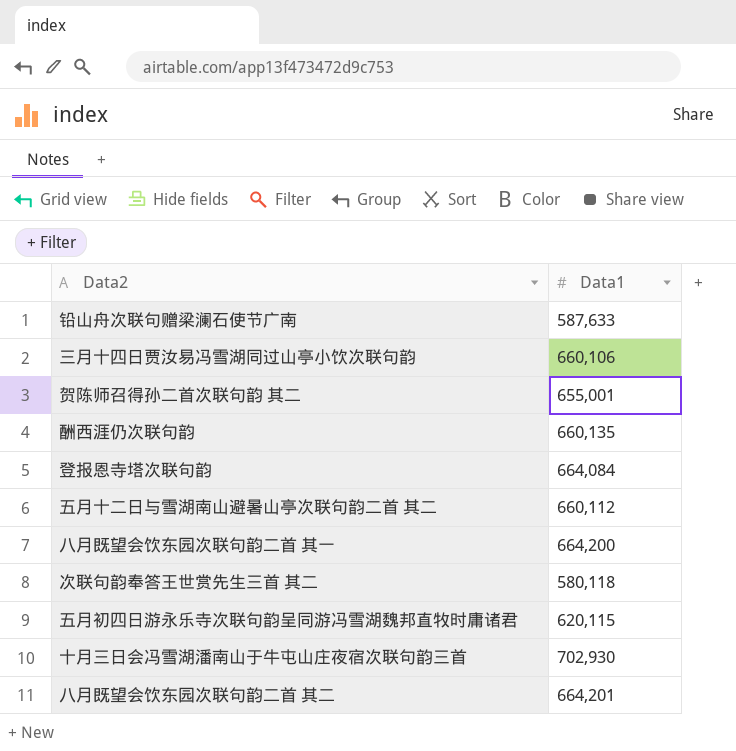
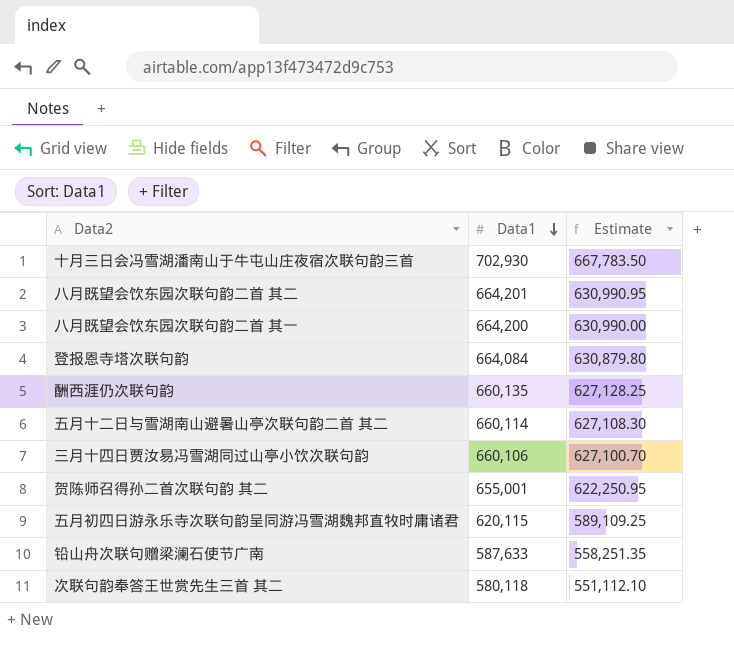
row order: none -> Data1 descending
column Estimate | formula: none -> [Data1] * 0.95
五月十二日与雪湖南山避暑山亭次联句韵二首 其二 | Data1: 660,112 -> 660,114

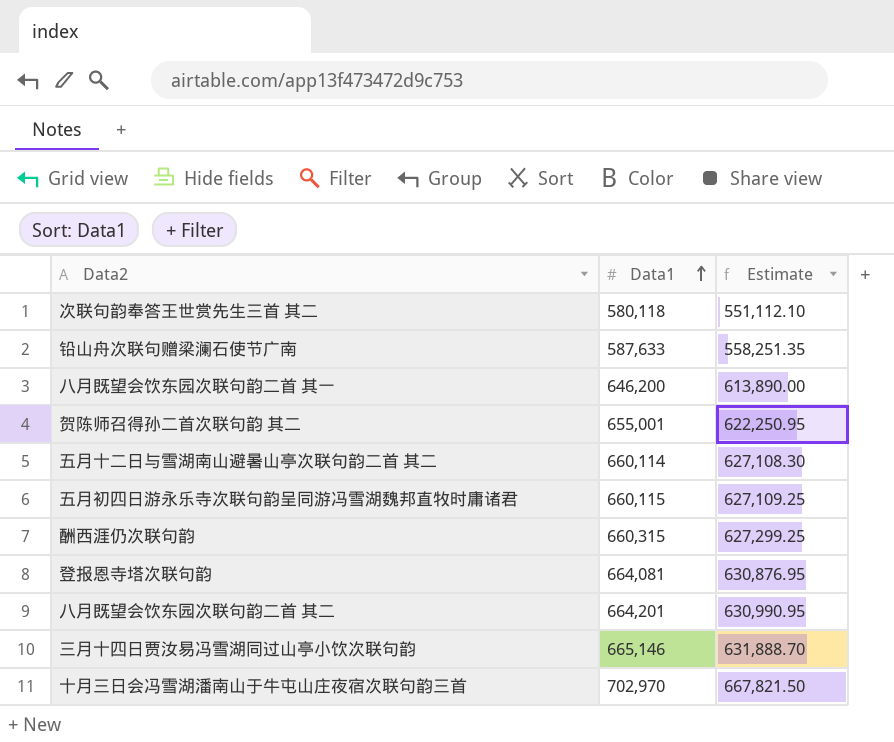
row order: Data1 descending -> Data1 ascending
八月既望会饮东园次联句韵二首 其一 | Data1: 664,200 -> 646,200
八月既望会饮东园次联句韵二首 其一 | Estimate: 630,990.00 -> 613,890.00
五月初四日游永乐寺次联句韵呈同游冯雪湖魏邦直牧时庸诸君 | Data1: 620,115 -> 660,115
五月初四日游永乐寺次联句韵呈同游冯雪湖魏邦直牧时庸诸君 | Estimate: 589,109.25 -> 627,109.25
酬西涯仍次联句韵 | Data1: 660,135 -> 660,315
酬西涯仍次联句韵 | Estimate: 627,128.25 -> 627,299.25
登报恩寺塔次联句韵 | Data1: 664,084 -> 664,081
登报恩寺塔次联句韵 | Estimate: 630,879.80 -> 630,876.95
三月十四日贾汝易冯雪湖同过山亭小饮次联句韵 | Data1: 660,106 -> 665,146
三月十四日贾汝易冯雪湖同过山亭小饮次联句韵 | Estimate: 627,100.70 -> 631,888.70
十月三日会冯雪湖潘南山于牛屯山庄夜宿次联句韵三首 | Data1: 702,930 -> 702,970
十月三日会冯雪湖潘南山于牛屯山庄夜宿次联句韵三首 | Estimate: 667,783.50 -> 667,821.50

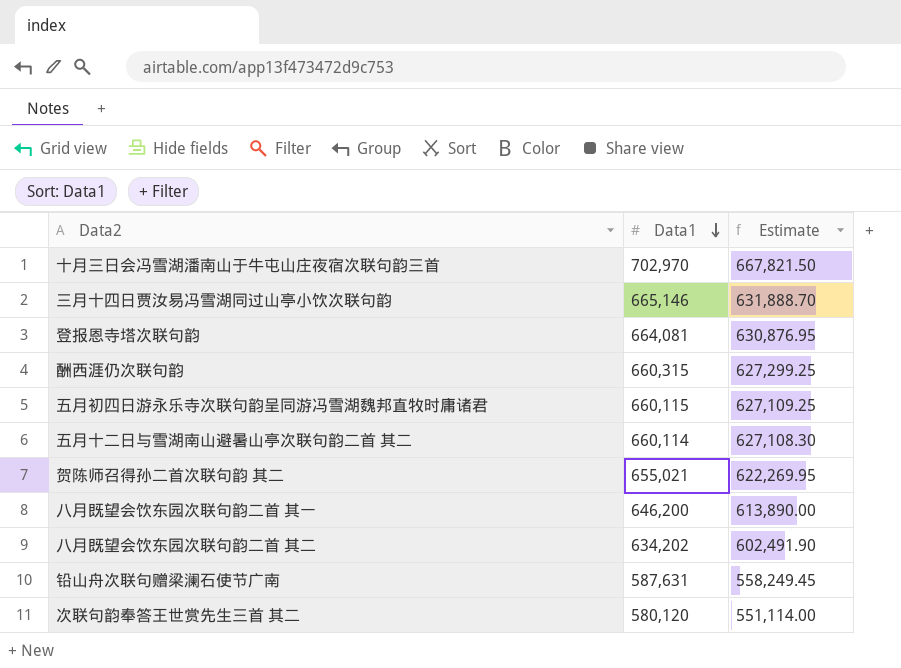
row order: Data1 ascending -> Data1 descending
贺陈师召得孙二首次联句韵 其二 | Data1: 655,001 -> 655,021
贺陈师召得孙二首次联句韵 其二 | Estimate: 622,250.95 -> 622,269.95
八月既望会饮东园次联句韵二首 其二 | Data1: 664,201 -> 634,202
八月既望会饮东园次联句韵二首 其二 | Estimate: 630,990.95 -> 602,491.90
铅山舟次联句赠梁澜石使节广南 | Data1: 587,633 -> 587,631
铅山舟次联句赠梁澜石使节广南 | Estimate: 558,251.35 -> 558,249.45
次联句韵奉答王世赏先生三首 其二 | Data1: 580,118 -> 580,120
次联句韵奉答王世赏先生三首 其二 | Estimate: 551,112.10 -> 551,114.00

